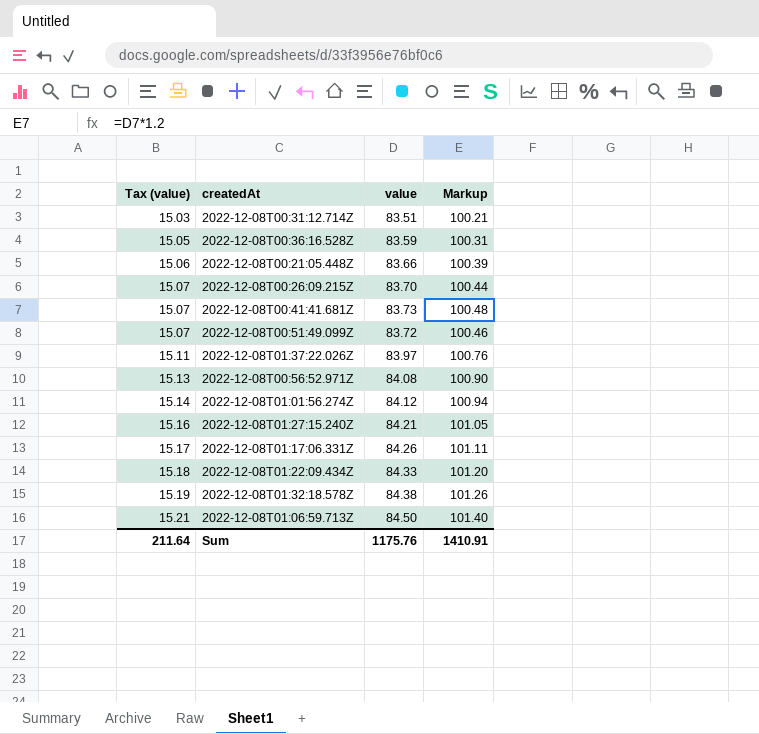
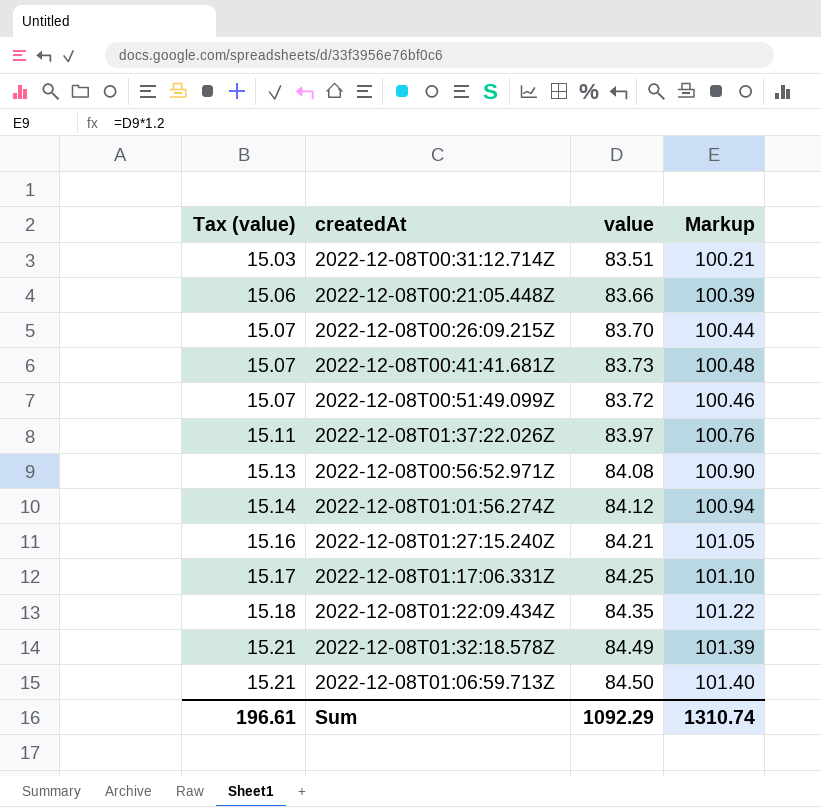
row 2022-12-08T00:36:16.528Z: 15.05 | 83.59 | 100.31 -> none
2022-12-08T01:17:06.331Z | value: 84.26 -> 84.25
2022-12-08T01:17:06.331Z | Markup: 101.11 -> 101.10
2022-12-08T01:22:09.434Z | value: 84.33 -> 84.35
2022-12-08T01:22:09.434Z | Markup: 101.20 -> 101.22
2022-12-08T01:32:18.578Z | Tax (value): 15.19 -> 15.21
2022-12-08T01:32:18.578Z | value: 84.38 -> 84.49
2022-12-08T01:32:18.578Z | Markup: 101.26 -> 101.39
Sum | Tax (value): 211.64 -> 196.61
Sum | value: 1175.76 -> 1092.29
Sum | Markup: 1410.91 -> 1310.74

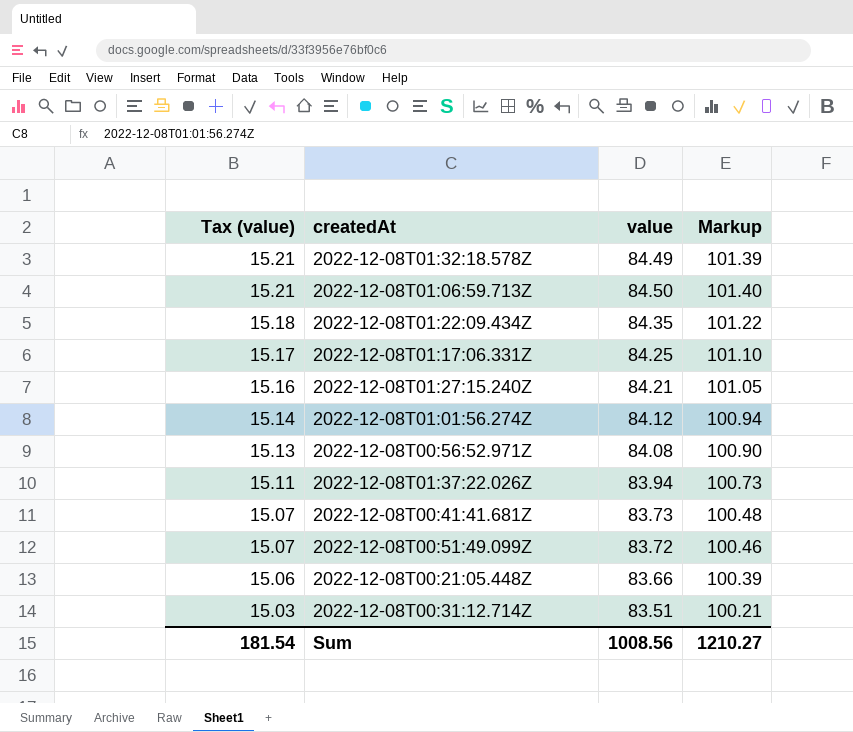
row order: Tax (value) ascending -> Tax (value) descending
row 2022-12-08T00:26:09.215Z: 15.07 | 83.70 | 100.44 -> none
2022-12-08T01:37:22.026Z | value: 83.97 -> 83.94
2022-12-08T01:37:22.026Z | Markup: 100.76 -> 100.73
Sum | Tax (value): 196.61 -> 181.54
Sum | value: 1092.29 -> 1008.56
Sum | Markup: 1310.74 -> 1210.27

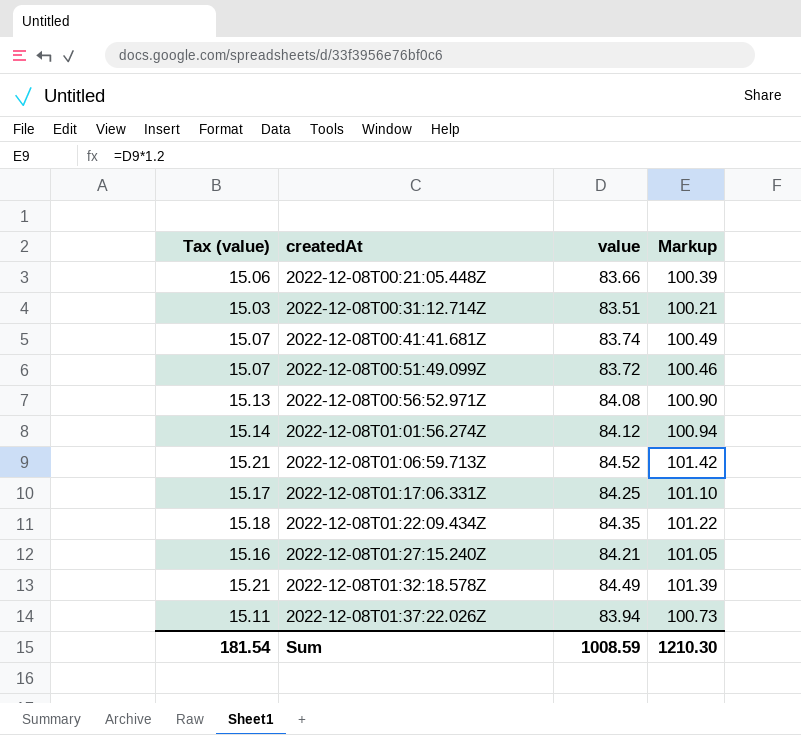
row order: Tax (value) descending -> createdAt ascending
2022-12-08T00:41:41.681Z | value: 83.73 -> 83.74
2022-12-08T00:41:41.681Z | Markup: 100.48 -> 100.49
2022-12-08T01:06:59.713Z | value: 84.50 -> 84.52
2022-12-08T01:06:59.713Z | Markup: 101.40 -> 101.42
Sum | value: 1008.56 -> 1008.59
Sum | Markup: 1210.27 -> 1210.30

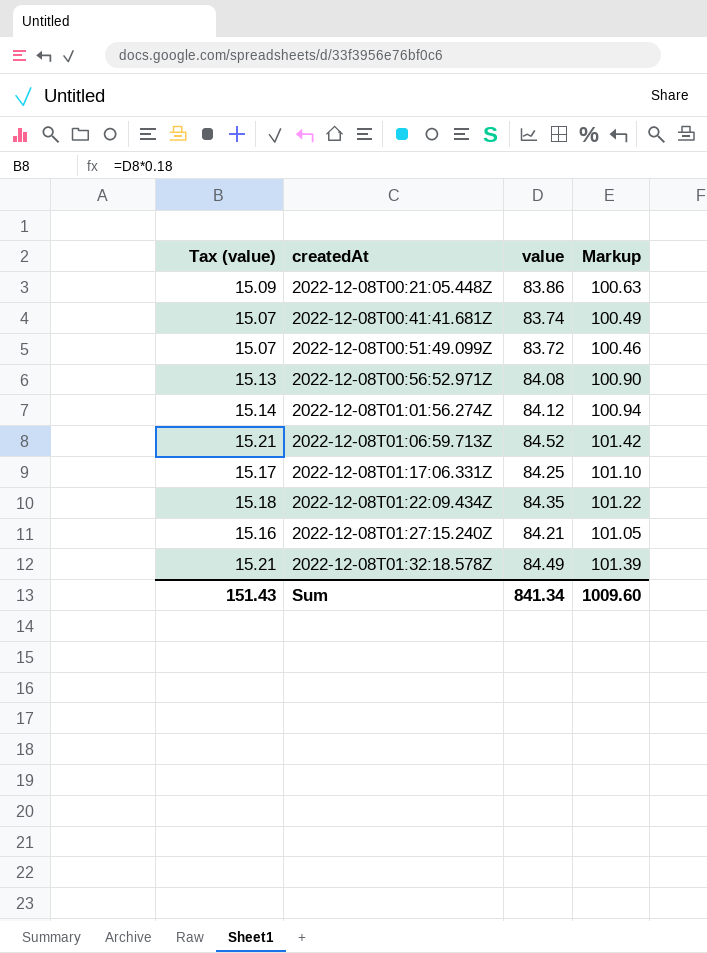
row 2022-12-08T00:31:12.714Z: 15.03 | 83.51 | 100.21 -> none
row 2022-12-08T01:37:22.026Z: 15.11 | 83.94 | 100.73 -> none
2022-12-08T00:21:05.448Z | Tax (value): 15.06 -> 15.09
2022-12-08T00:21:05.448Z | value: 83.66 -> 83.86
2022-12-08T00:21:05.448Z | Markup: 100.39 -> 100.63
Sum | Tax (value): 181.54 -> 151.43
Sum | value: 1008.59 -> 841.34
Sum | Markup: 1210.30 -> 1009.60

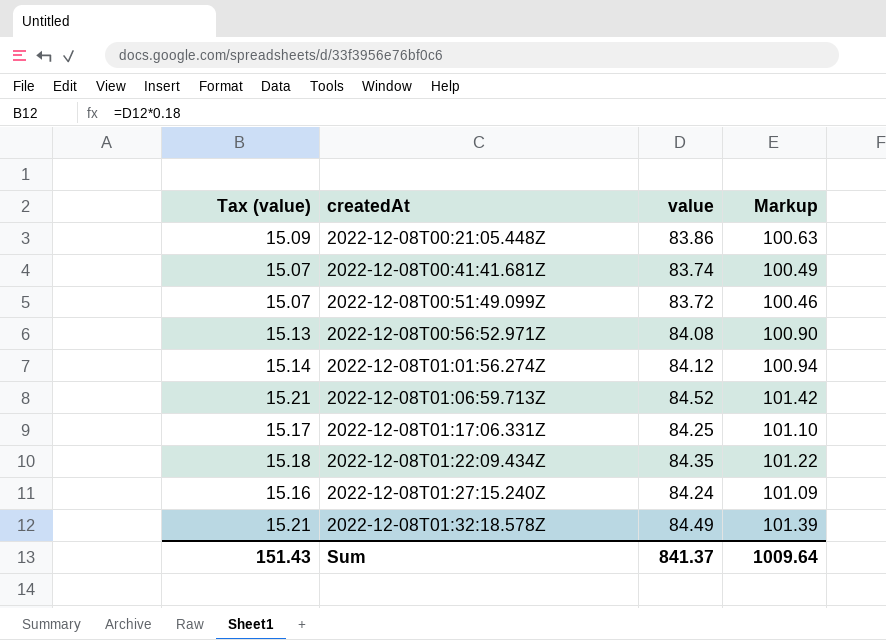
2022-12-08T01:27:15.240Z | value: 84.21 -> 84.24
2022-12-08T01:27:15.240Z | Markup: 101.05 -> 101.09
Sum | value: 841.34 -> 841.37
Sum | Markup: 1009.60 -> 1009.64

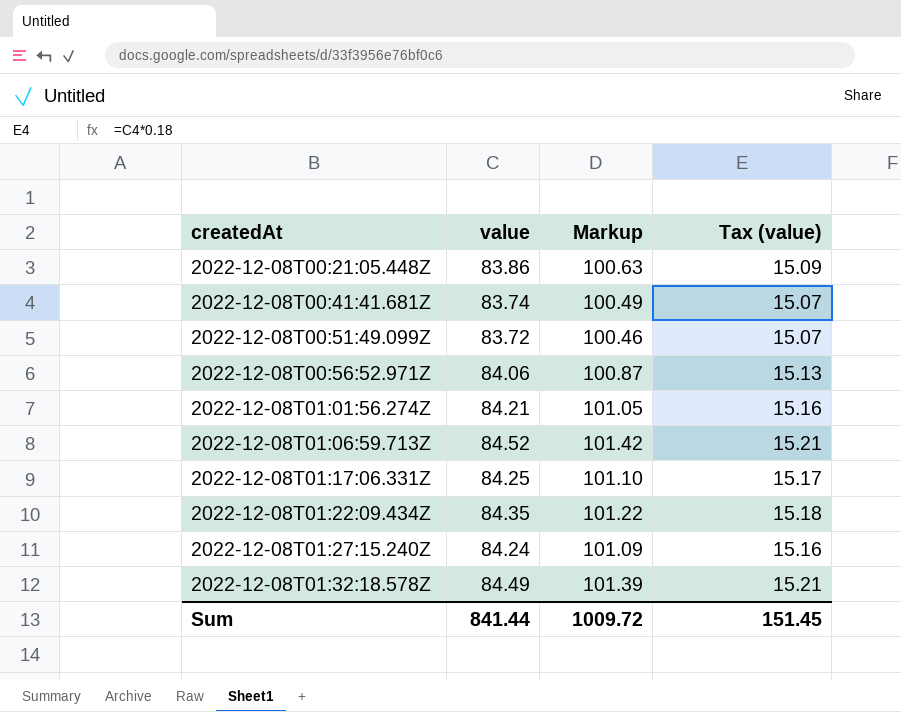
column Tax (value) | position: 1 -> 4
2022-12-08T00:56:52.971Z | value: 84.08 -> 84.06
2022-12-08T00:56:52.971Z | Markup: 100.90 -> 100.87
2022-12-08T01:01:56.274Z | value: 84.12 -> 84.21
2022-12-08T01:01:56.274Z | Markup: 100.94 -> 101.05
2022-12-08T01:01:56.274Z | Tax (value): 15.14 -> 15.16
Sum | value: 841.37 -> 841.44
Sum | Markup: 1009.64 -> 1009.72
Sum | Tax (value): 151.43 -> 151.45

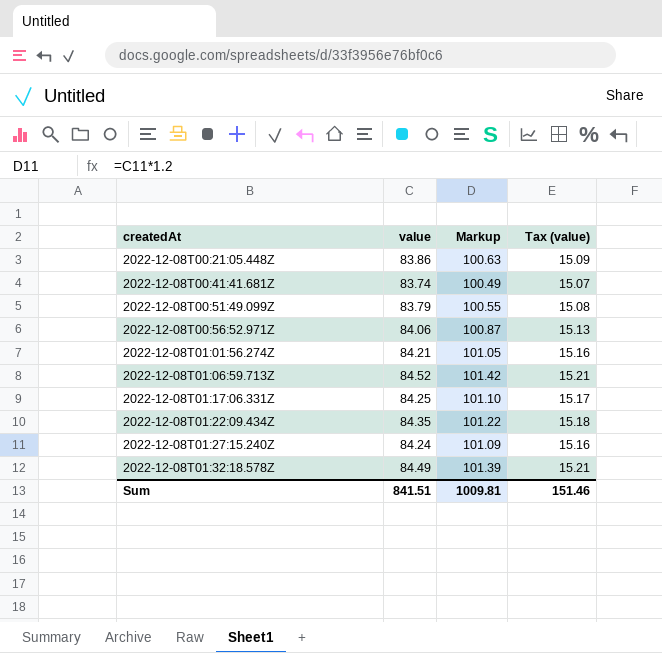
2022-12-08T00:51:49.099Z | value: 83.72 -> 83.79
2022-12-08T00:51:49.099Z | Markup: 100.46 -> 100.55
2022-12-08T00:51:49.099Z | Tax (value): 15.07 -> 15.08
Sum | value: 841.44 -> 841.51
Sum | Markup: 1009.72 -> 1009.81
Sum | Tax (value): 151.45 -> 151.46

